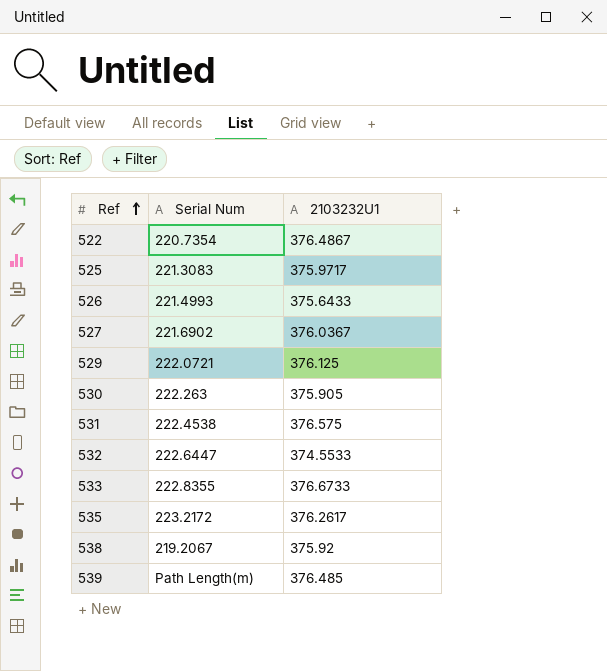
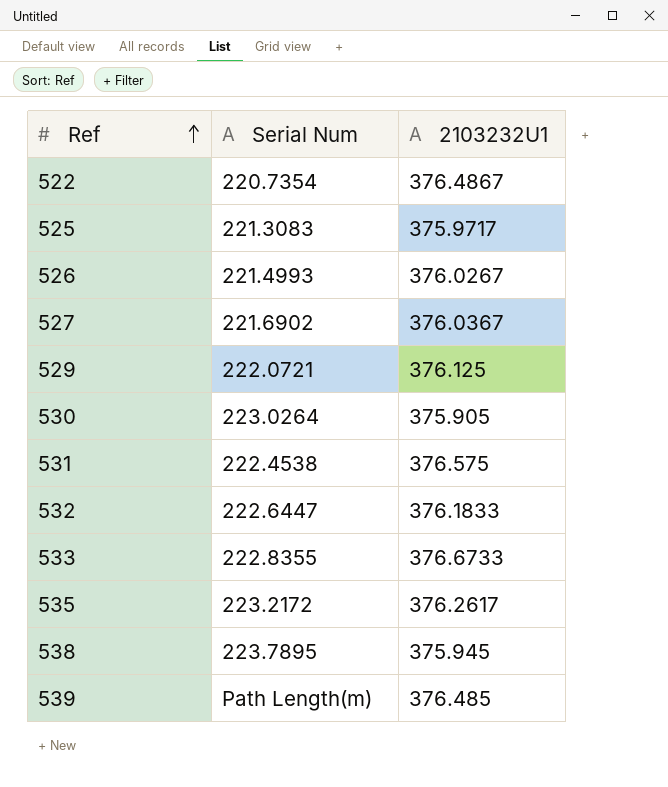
526 | 2103232U1: 375.6433 -> 376.0267
530 | Serial Num: 222.263 -> 223.0264
532 | 2103232U1: 374.5533 -> 376.1833
538 | Serial Num: 219.2067 -> 223.7895
538 | 2103232U1: 375.92 -> 375.945

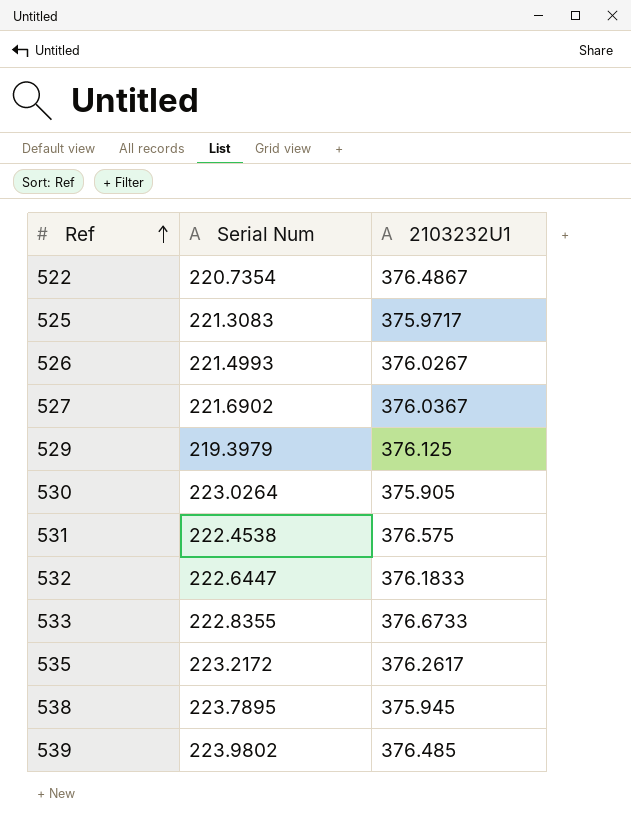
529 | Serial Num: 222.0721 -> 219.3979
539 | Serial Num: Path Length(m) -> 223.9802

